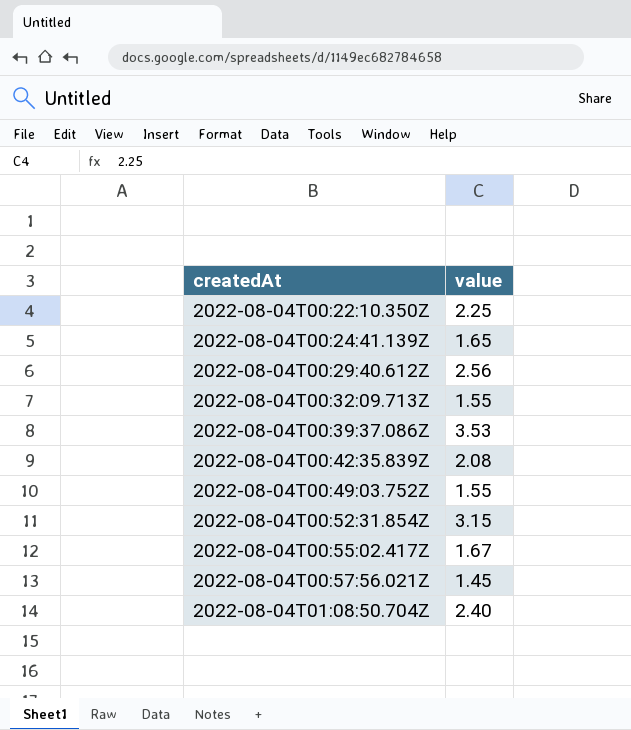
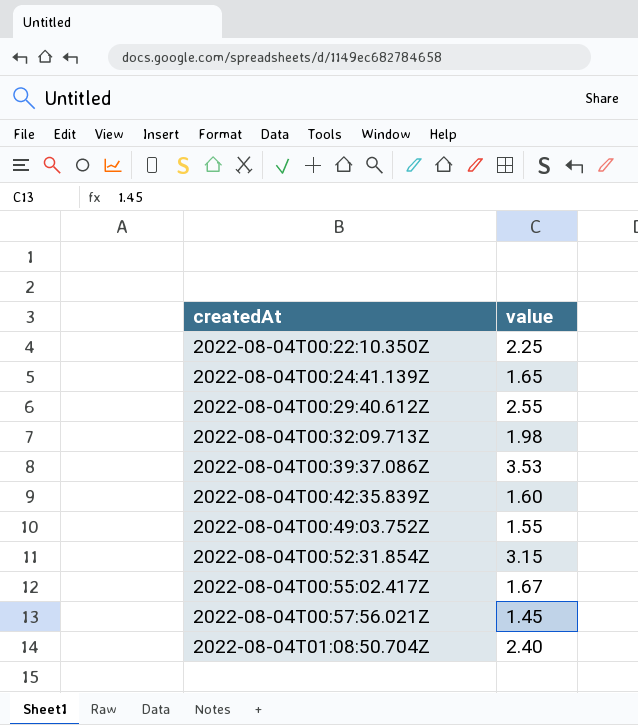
2022-08-04T00:29:40.612Z | value: 2.56 -> 2.55
2022-08-04T00:32:09.713Z | value: 1.55 -> 1.98
2022-08-04T00:42:35.839Z | value: 2.08 -> 1.60

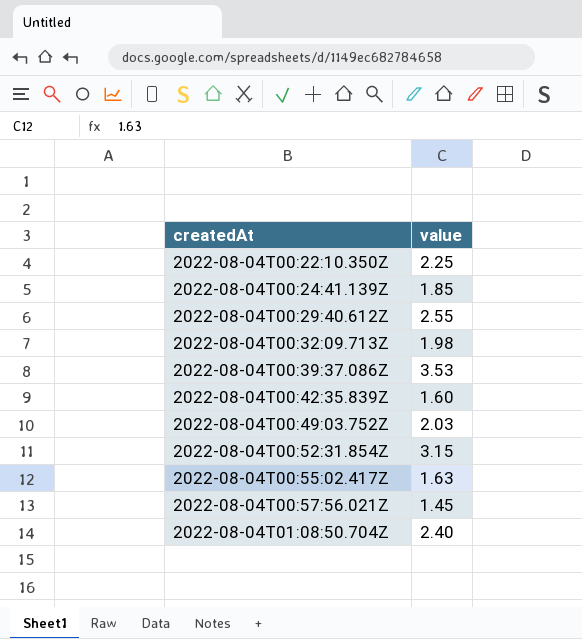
2022-08-04T00:24:41.139Z | value: 1.65 -> 1.85
2022-08-04T00:49:03.752Z | value: 1.55 -> 2.03
2022-08-04T00:55:02.417Z | value: 1.67 -> 1.63

